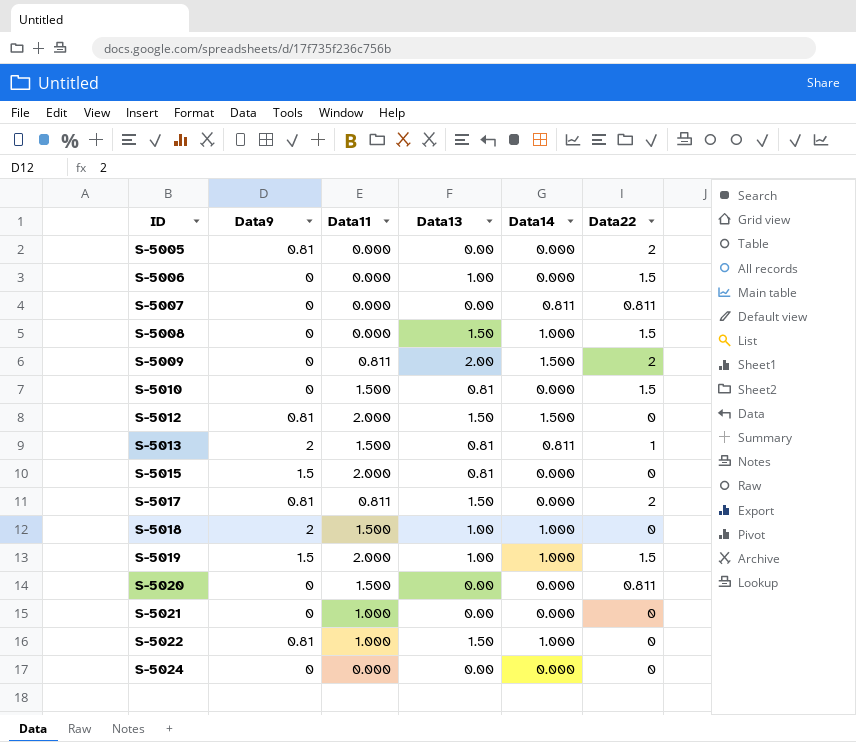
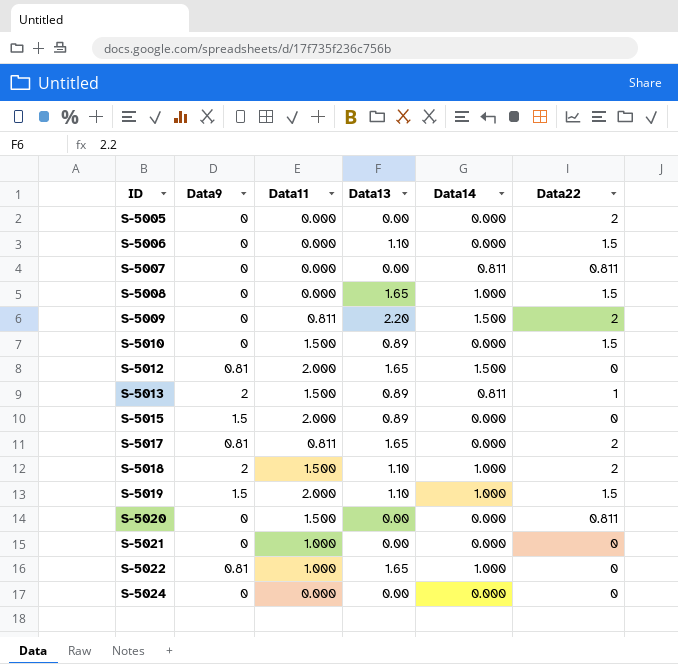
S-5005 | Data9: 0.81 -> 0
S-5006 | Data13: 1.00 -> 1.10
S-5008 | Data13: 1.50 -> 1.65
S-5009 | Data13: 2.00 -> 2.20
S-5010 | Data13: 0.81 -> 0.89
S-5012 | Data13: 1.50 -> 1.65
S-5013 | Data13: 0.81 -> 0.89
S-5015 | Data13: 0.81 -> 0.89
S-5017 | Data13: 1.50 -> 1.65
S-5018 | Data13: 1.00 -> 1.10
S-5018 | Data22: 0 -> 2
S-5019 | Data13: 1.00 -> 1.10
S-5022 | Data13: 1.50 -> 1.65

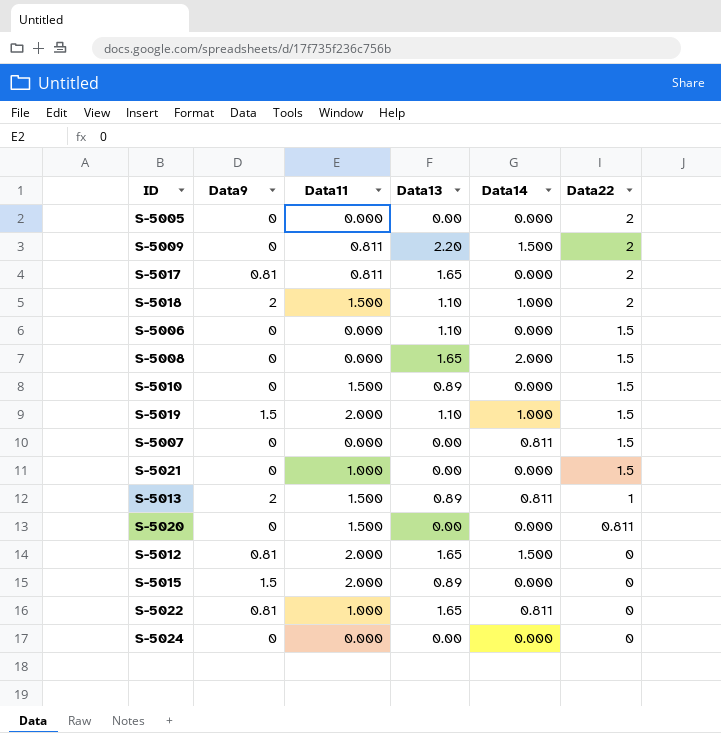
row order: ID ascending -> Data22 descending
S-5008 | Data14: 1.000 -> 2.000
S-5007 | Data22: 0.811 -> 1.5
S-5021 | Data22: 0 -> 1.5
S-5022 | Data14: 1.000 -> 0.811

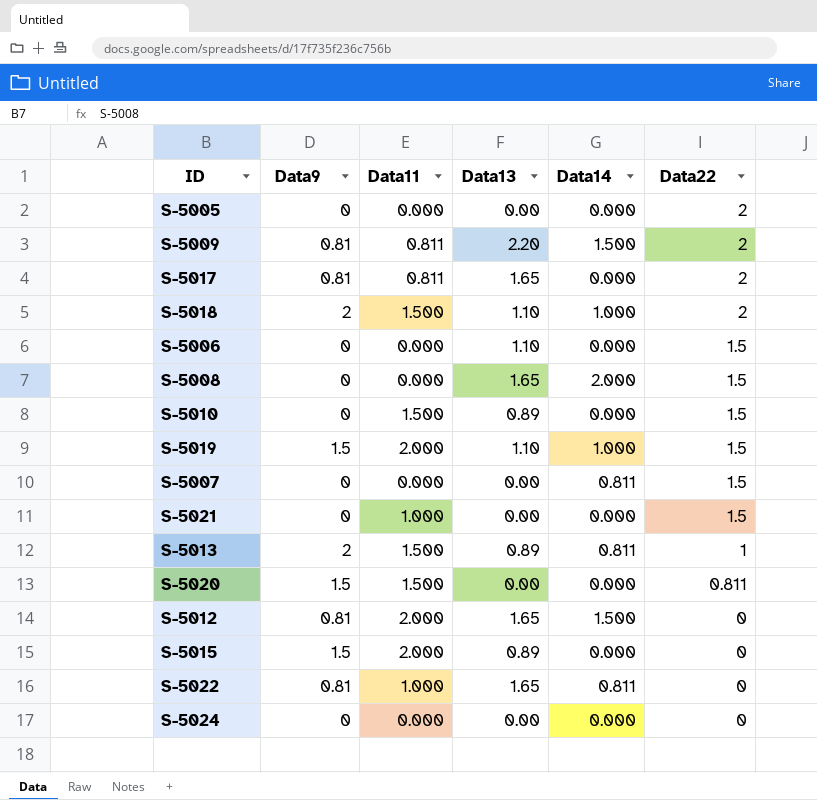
S-5009 | Data9: 0 -> 0.81
S-5020 | Data9: 0 -> 1.5

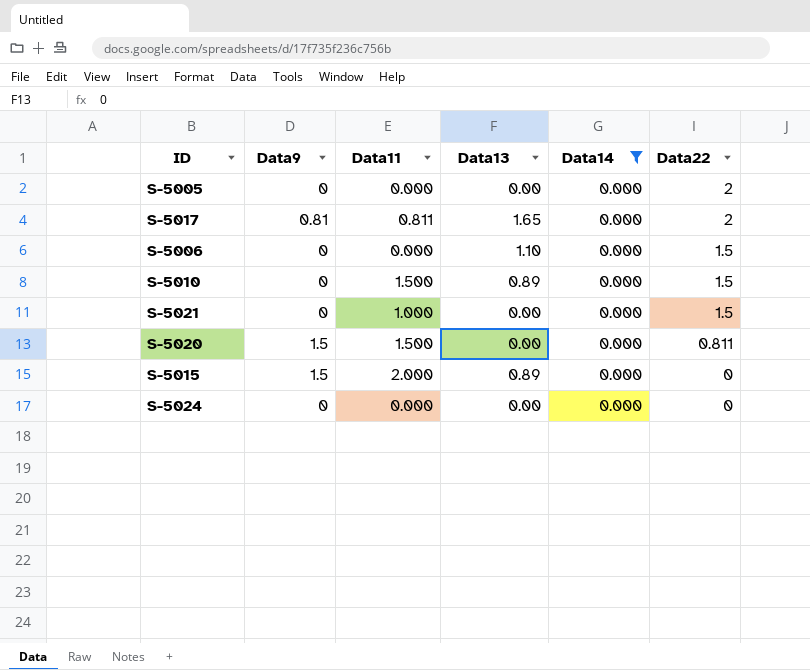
filter: none -> Data14 = 0.000

